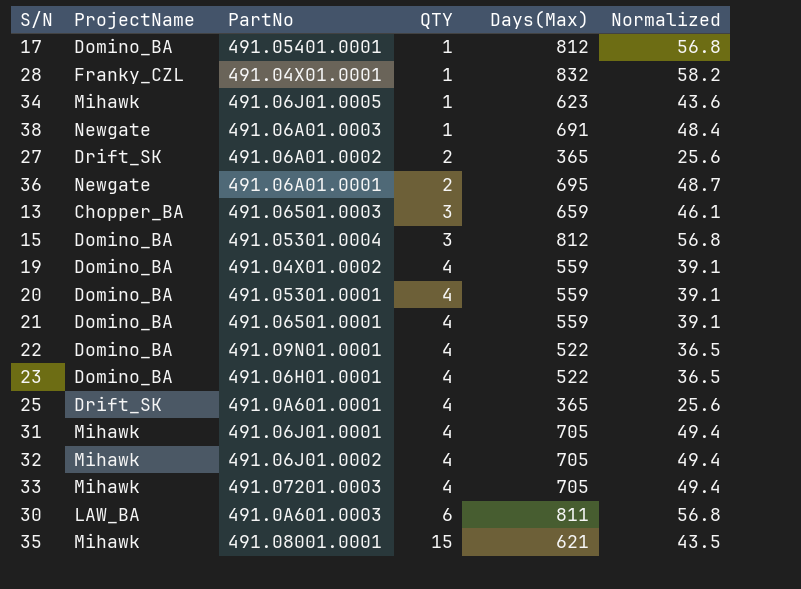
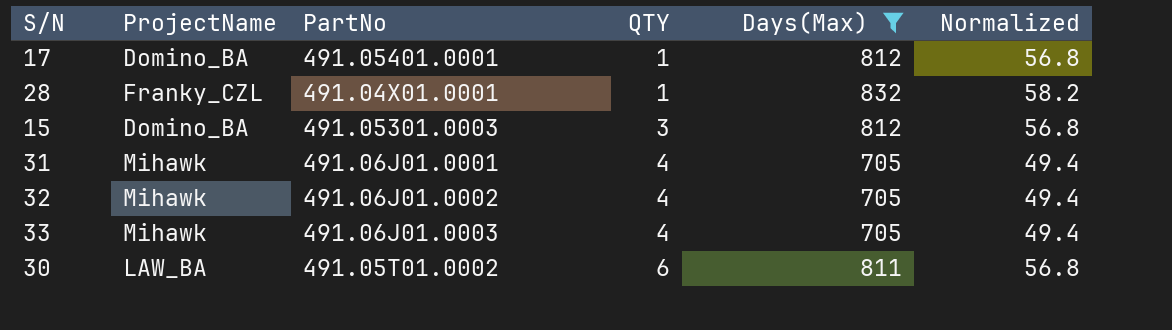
filter: none -> Days(Max) >= 705
15 | PartNo: 491.05301.0004 -> 491.05301.0003
33 | PartNo: 491.07201.0003 -> 491.06J01.0003
30 | PartNo: 491.0A601.0003 -> 491.05T01.0002

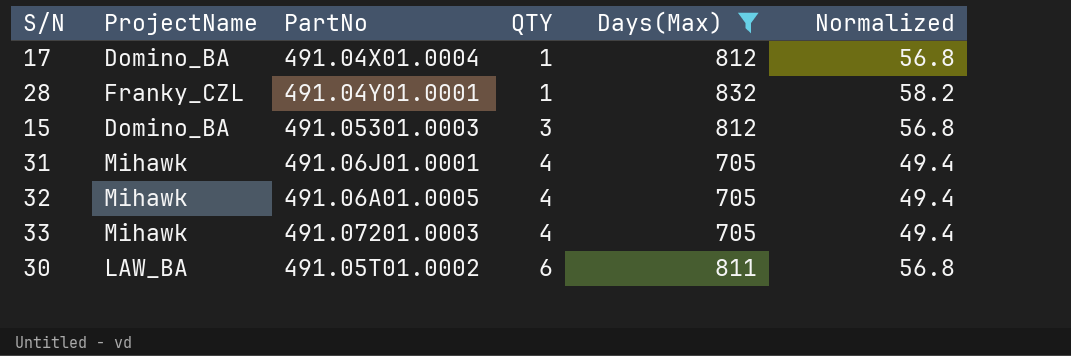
17 | PartNo: 491.05401.0001 -> 491.04X01.0004
28 | PartNo: 491.04X01.0001 -> 491.04Y01.0001
32 | PartNo: 491.06J01.0002 -> 491.06A01.0005
33 | PartNo: 491.06J01.0003 -> 491.07201.0003

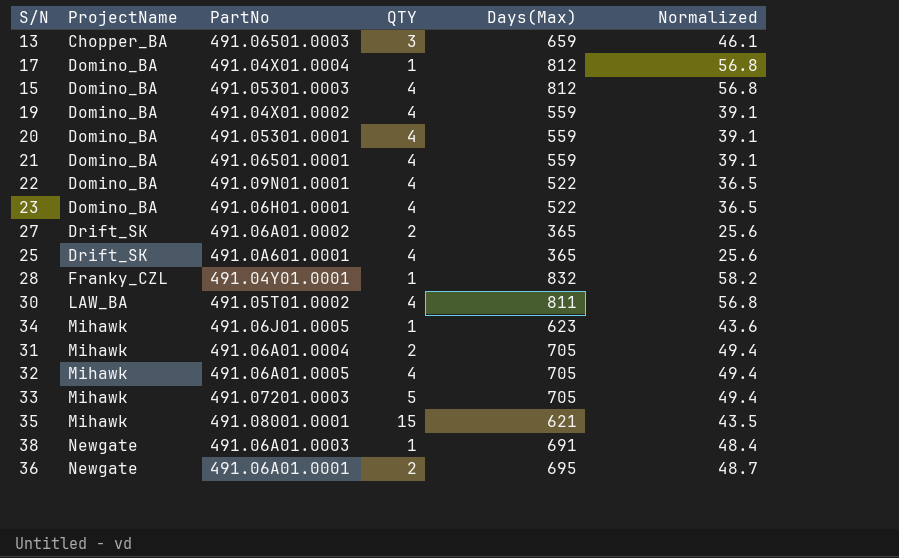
filter: Days(Max) >= 705 -> none
row order: QTY ascending -> ProjectName ascending
15 | QTY: 3 -> 4
30 | QTY: 6 -> 4
31 | PartNo: 491.06J01.0001 -> 491.06A01.0004
31 | QTY: 4 -> 2
33 | QTY: 4 -> 5

